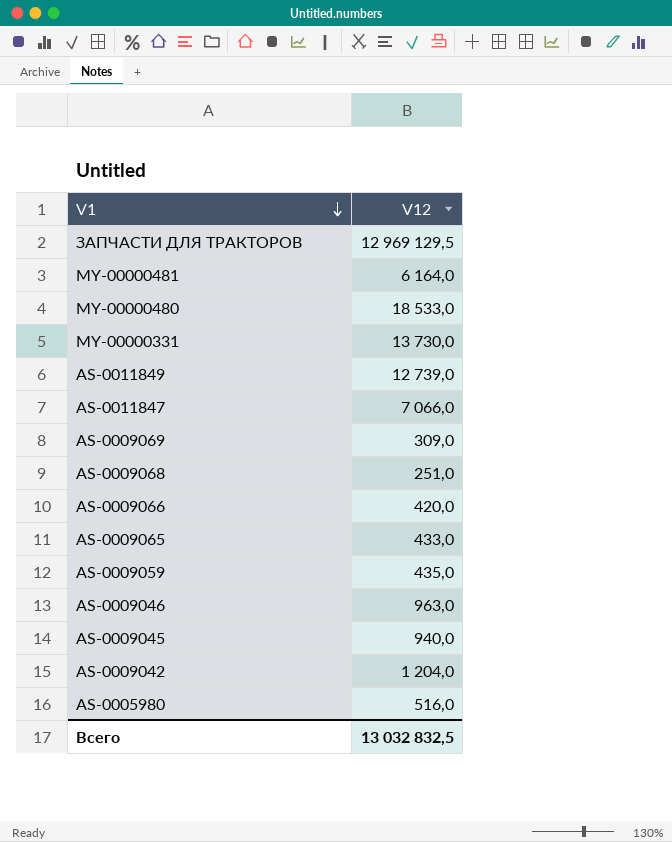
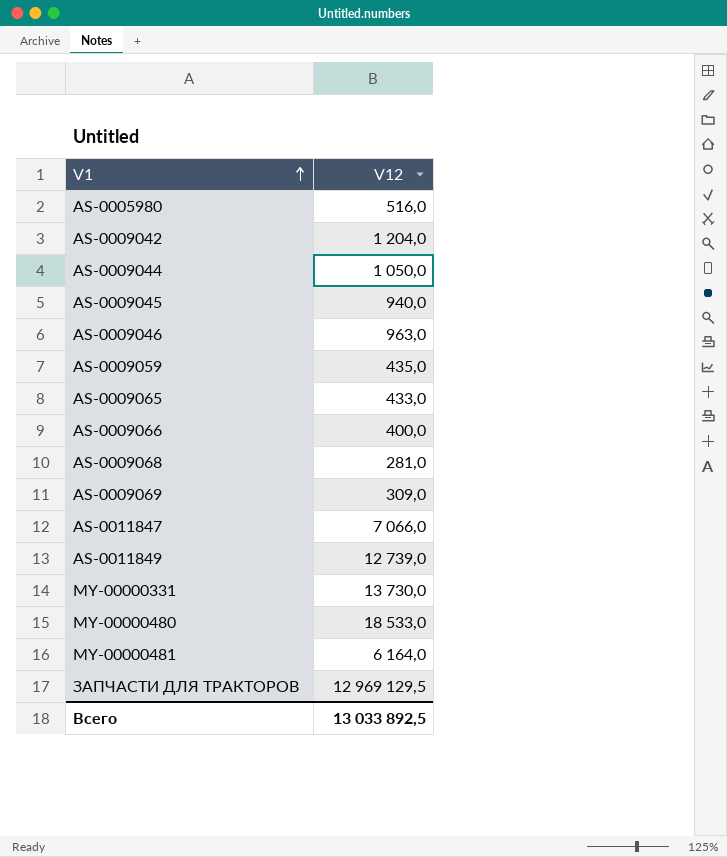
row order: V1 descending -> V1 ascending
row AS-0009044: none -> 1 050,0
AS-0009066 | V12: 420,0 -> 400,0
AS-0009068 | V12: 251,0 -> 281,0
Всего | V12: 13 032 832,5 -> 13 033 892,5

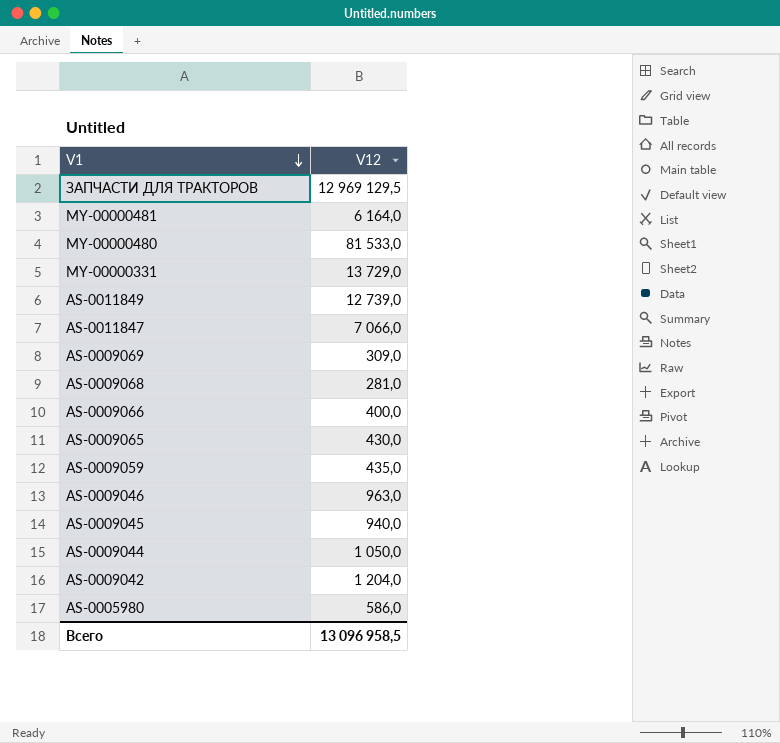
row order: V1 ascending -> V1 descending
MY-00000480 | V12: 18 533,0 -> 81 533,0
MY-00000331 | V12: 13 730,0 -> 13 729,0
AS-0009065 | V12: 433,0 -> 430,0
AS-0005980 | V12: 516,0 -> 586,0
Всего | V12: 13 033 892,5 -> 13 096 958,5

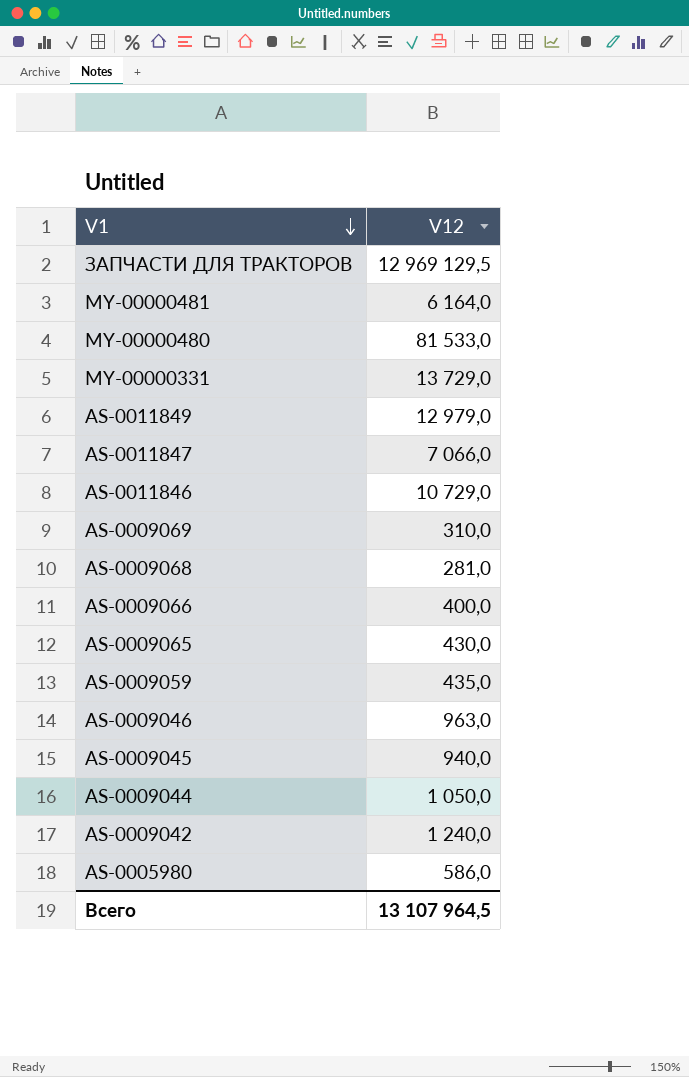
AS-0011849 | V12: 12 739,0 -> 12 979,0
row AS-0011846: none -> 10 729,0
AS-0009069 | V12: 309,0 -> 310,0
AS-0009042 | V12: 1 204,0 -> 1 240,0
Всего | V12: 13 096 958,5 -> 13 107 964,5

